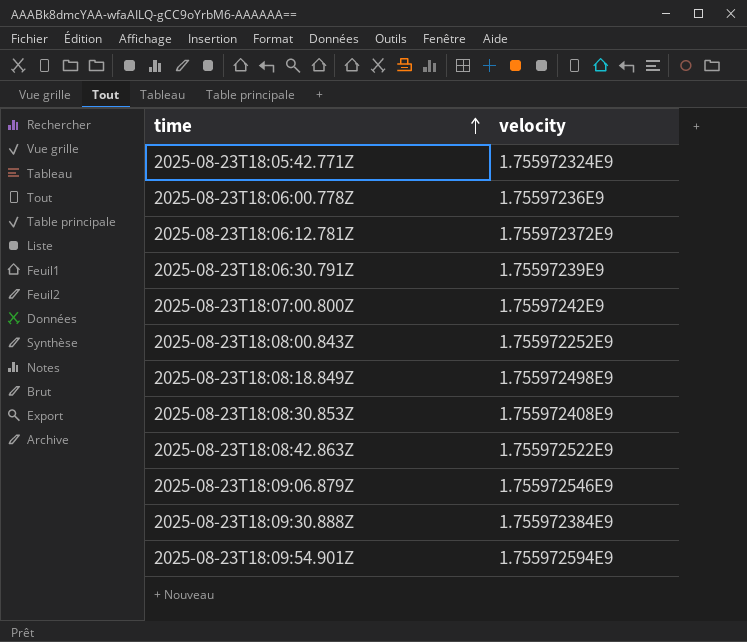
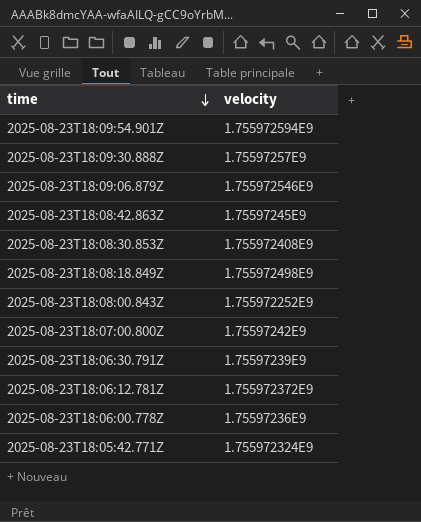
row order: time ascending -> time descending
2025-08-23T18:09:30.888Z | velocity: 1.755972384E9 -> 1.75597257E9
2025-08-23T18:08:42.863Z | velocity: 1.755972522E9 -> 1.75597245E9

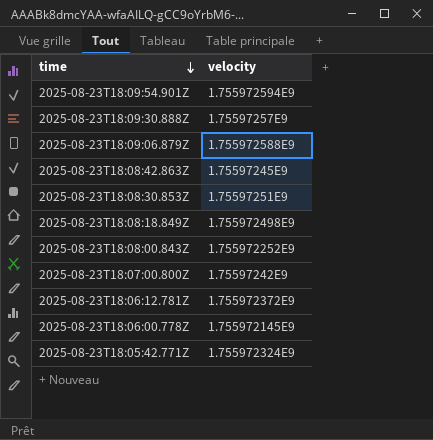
row 2025-08-23T18:06:30.791Z: 1.75597239E9 -> none
2025-08-23T18:09:06.879Z | velocity: 1.755972546E9 -> 1.755972588E9
2025-08-23T18:08:30.853Z | velocity: 1.755972408E9 -> 1.75597251E9
2025-08-23T18:06:00.778Z | velocity: 1.75597236E9 -> 1.755972145E9

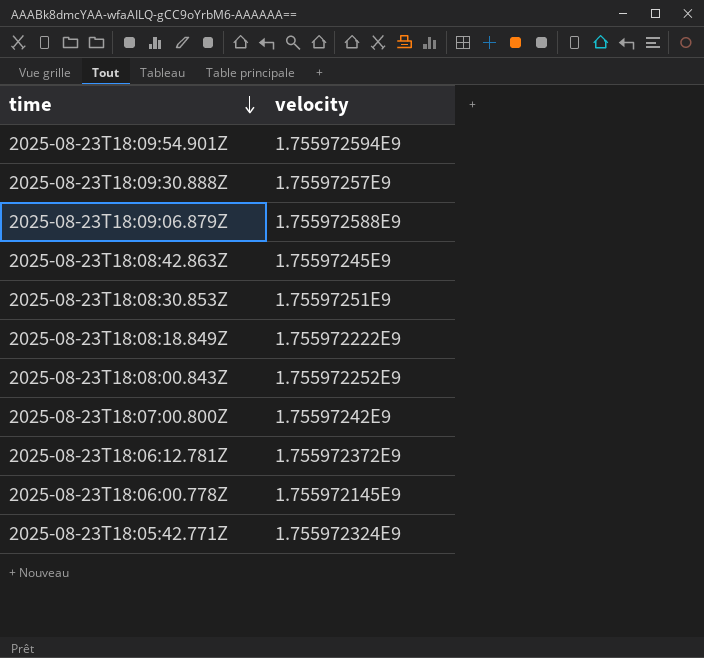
2025-08-23T18:08:18.849Z | velocity: 1.755972498E9 -> 1.755972222E9

